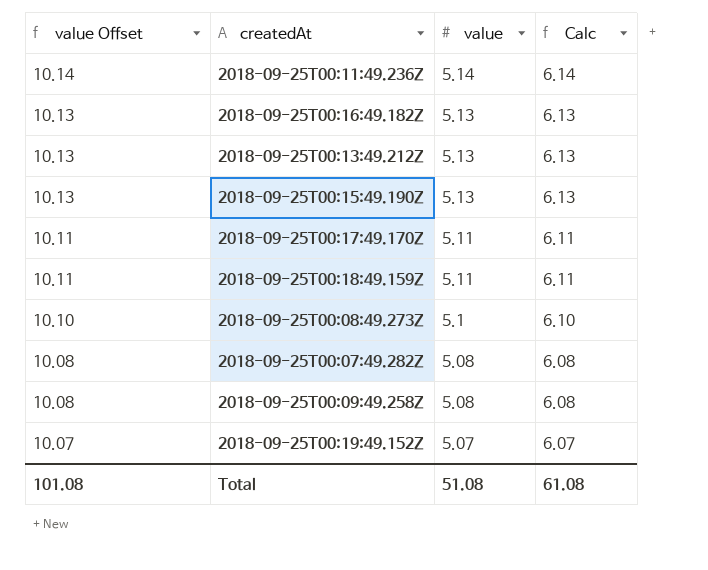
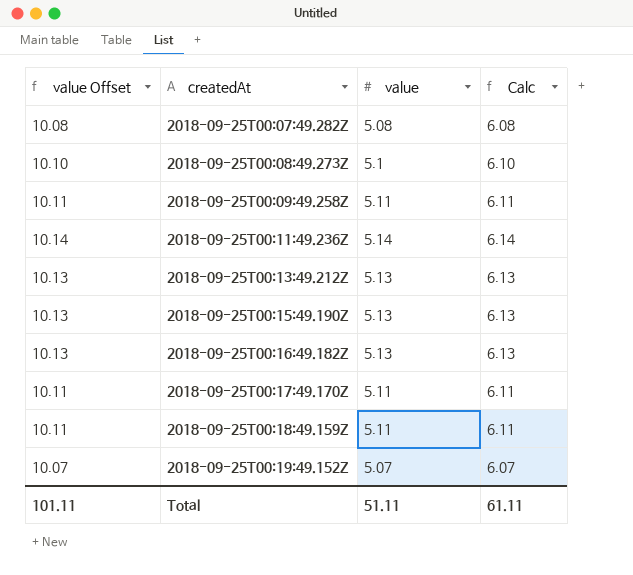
row order: value Offset descending -> createdAt ascending
2018-09-25T00:09:49.258Z | value Offset: 10.08 -> 10.11
2018-09-25T00:09:49.258Z | value: 5.08 -> 5.11
2018-09-25T00:09:49.258Z | Calc: 6.08 -> 6.11
Total | value Offset: 101.08 -> 101.11
Total | value: 51.08 -> 51.11
Total | Calc: 61.08 -> 61.11

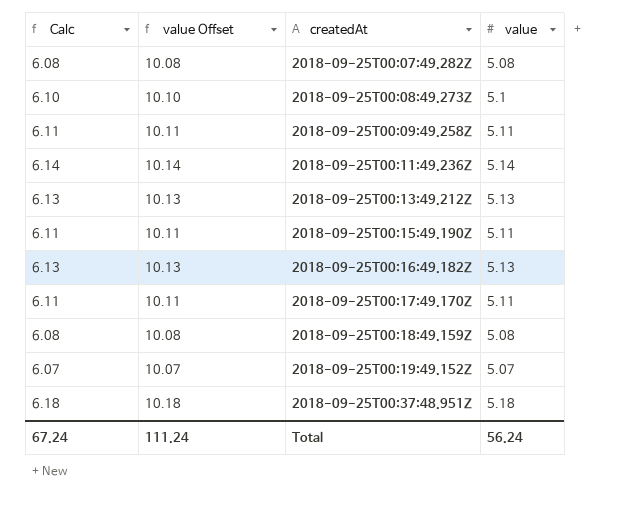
column Calc | position: 4 -> 1
2018-09-25T00:15:49.190Z | Calc: 6.13 -> 6.11
2018-09-25T00:15:49.190Z | value Offset: 10.13 -> 10.11
2018-09-25T00:15:49.190Z | value: 5.13 -> 5.11
2018-09-25T00:18:49.159Z | Calc: 6.11 -> 6.08
2018-09-25T00:18:49.159Z | value Offset: 10.11 -> 10.08
2018-09-25T00:18:49.159Z | value: 5.11 -> 5.08
row 2018-09-25T00:37:48.951Z: none -> 6.18 | 10.18 | 5.18
Total | Calc: 61.11 -> 67.24
Total | value Offset: 101.11 -> 111.24
Total | value: 51.11 -> 56.24

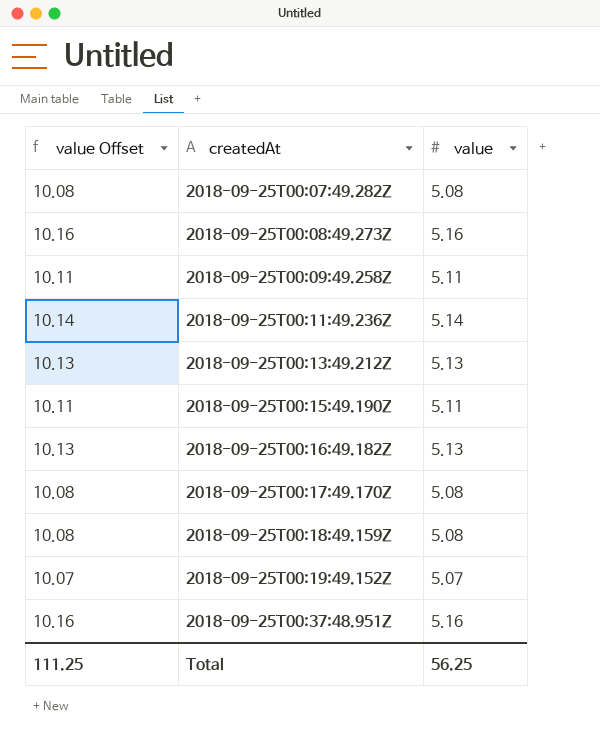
column Calc | formula: [value] + 1 -> none
2018-09-25T00:08:49.273Z | value Offset: 10.10 -> 10.16
2018-09-25T00:08:49.273Z | value: 5.1 -> 5.16
2018-09-25T00:17:49.170Z | value Offset: 10.11 -> 10.08
2018-09-25T00:17:49.170Z | value: 5.11 -> 5.08
2018-09-25T00:37:48.951Z | value Offset: 10.18 -> 10.16
2018-09-25T00:37:48.951Z | value: 5.18 -> 5.16
Total | value Offset: 111.24 -> 111.25
Total | value: 56.24 -> 56.25

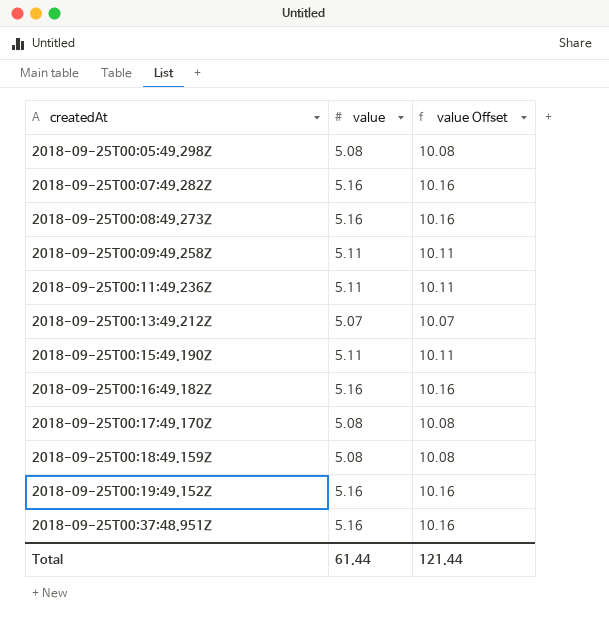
column value Offset | position: 1 -> 3
row 2018-09-25T00:05:49.298Z: none -> 5.08 | 10.08
2018-09-25T00:07:49.282Z | value: 5.08 -> 5.16
2018-09-25T00:07:49.282Z | value Offset: 10.08 -> 10.16
2018-09-25T00:11:49.236Z | value: 5.14 -> 5.11
2018-09-25T00:11:49.236Z | value Offset: 10.14 -> 10.11
2018-09-25T00:13:49.212Z | value: 5.13 -> 5.07
2018-09-25T00:13:49.212Z | value Offset: 10.13 -> 10.07
2018-09-25T00:16:49.182Z | value: 5.13 -> 5.16
2018-09-25T00:16:49.182Z | value Offset: 10.13 -> 10.16
2018-09-25T00:19:49.152Z | value: 5.07 -> 5.16
2018-09-25T00:19:49.152Z | value Offset: 10.07 -> 10.16
Total | value: 56.25 -> 61.44
Total | value Offset: 111.25 -> 121.44

